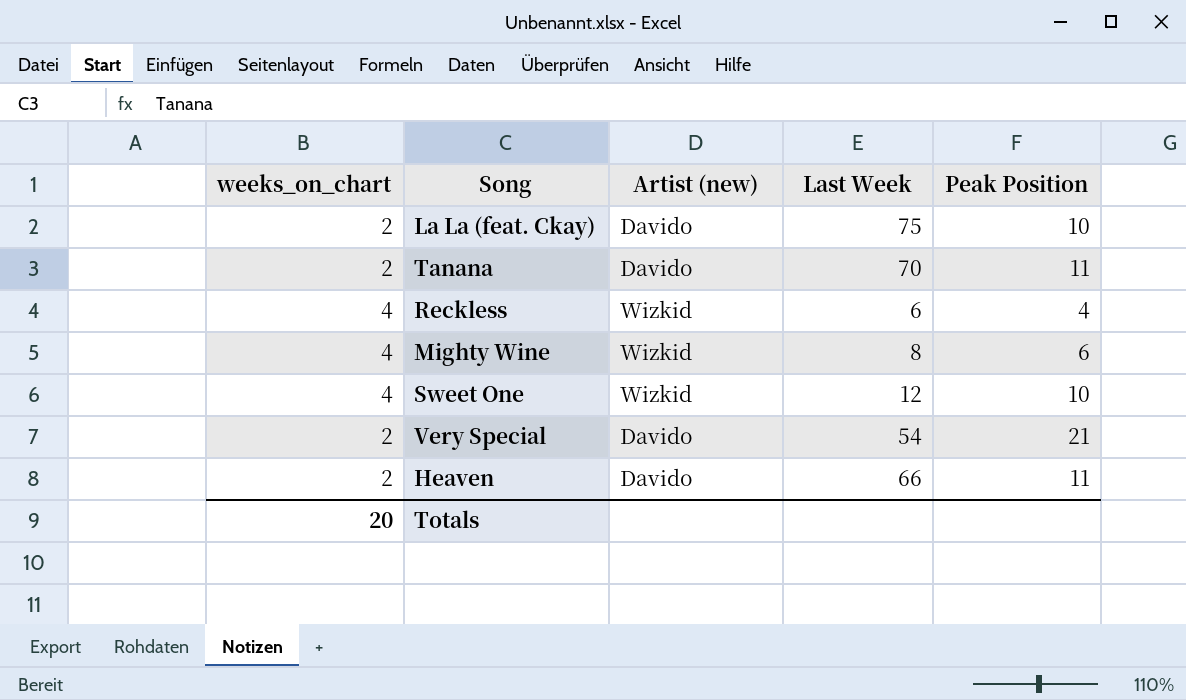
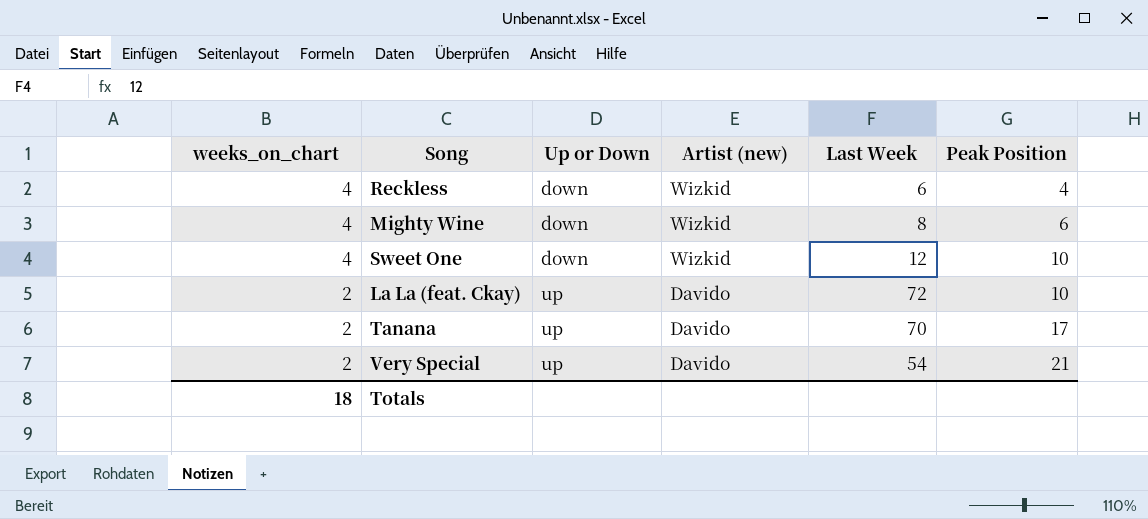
row order: none -> weeks_on_chart descending
column Up or Down | position: none -> 3
row Heaven: 2 | Davido | 66 | 11 -> none
La La (feat. Ckay) | Last Week: 75 -> 72
Tanana | Peak Position: 11 -> 17
Totals | weeks_on_chart: 20 -> 18

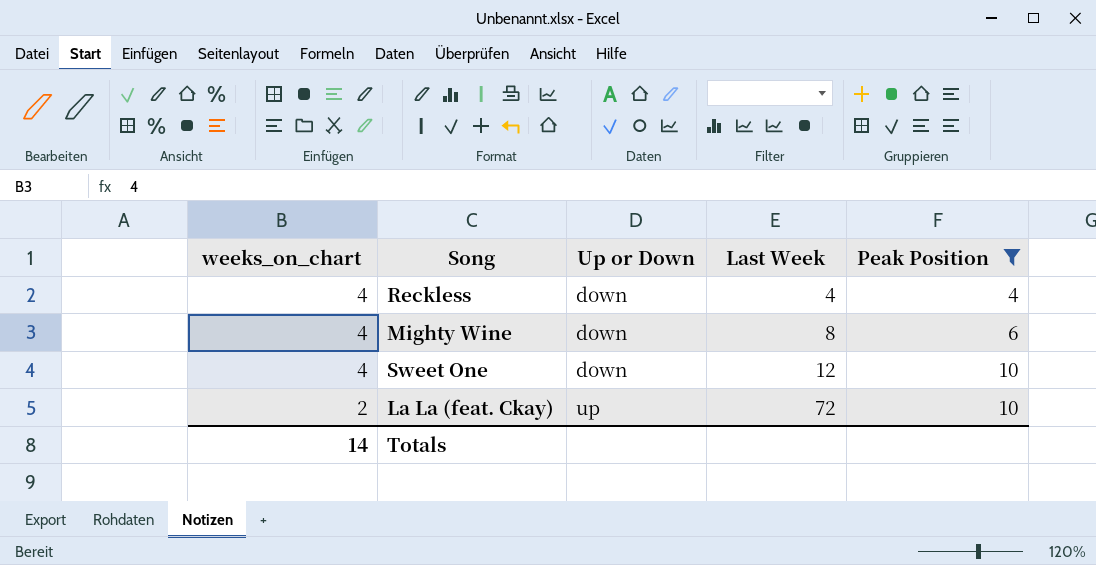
filter: none -> Peak Position <= 10
column Artist (new) | position: 4 -> none
Reckless | Last Week: 6 -> 4
Totals | weeks_on_chart: 18 -> 14

